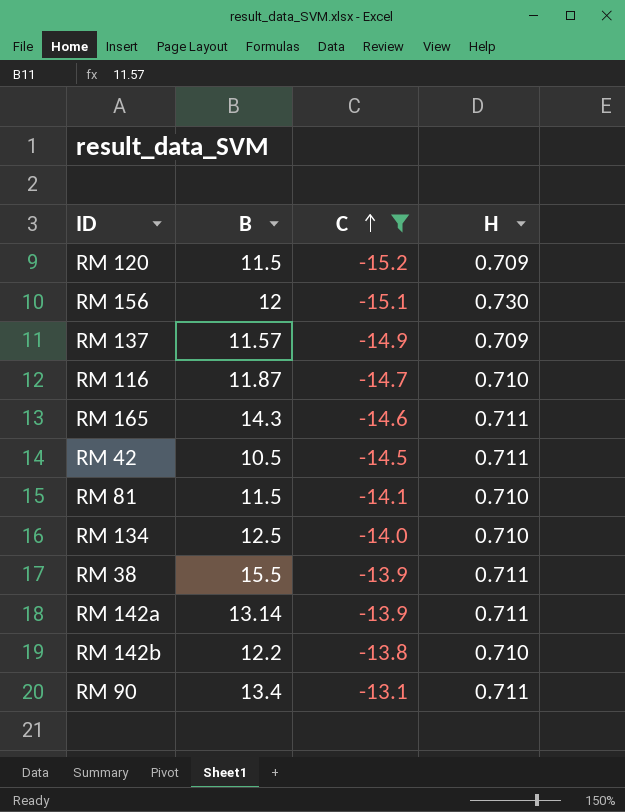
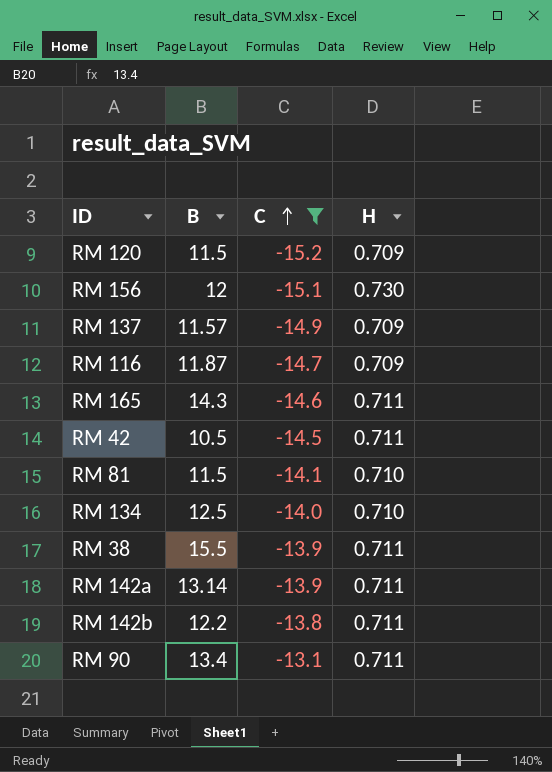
RM 116 | H: 0.710 -> 0.709
RM 142b | H: 0.710 -> 0.711

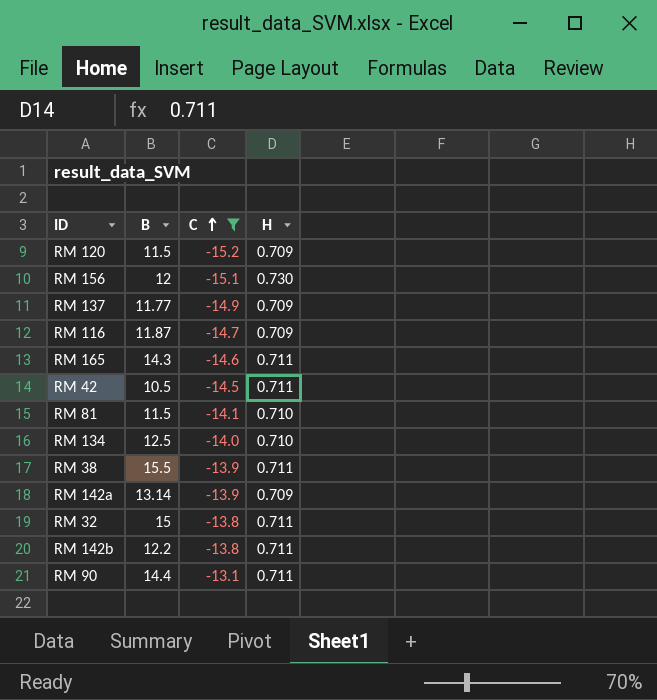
RM 137 | B: 11.57 -> 11.77
RM 142a | H: 0.711 -> 0.709
row RM 32: none -> 15 | -13.8 | 0.711
RM 90 | B: 13.4 -> 14.4

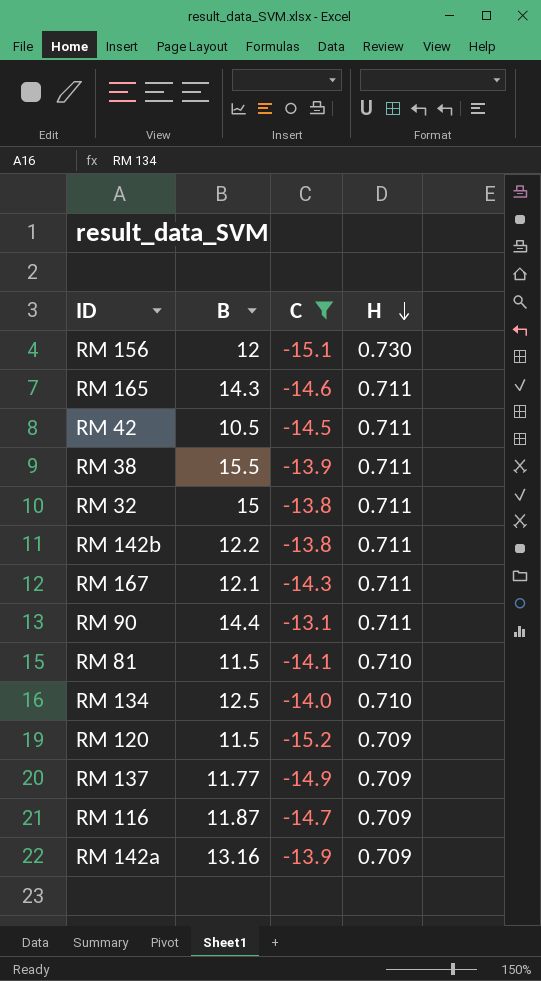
row order: C ascending -> H descending
row RM 167: none -> 12.1 | -14.3 | 0.711
RM 142a | B: 13.14 -> 13.16

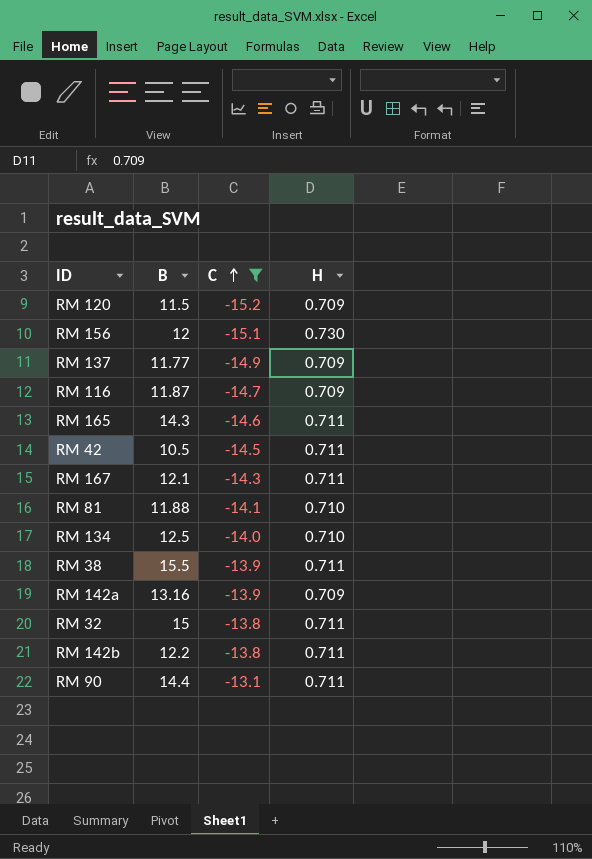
row order: H descending -> C ascending
RM 81 | B: 11.5 -> 11.88

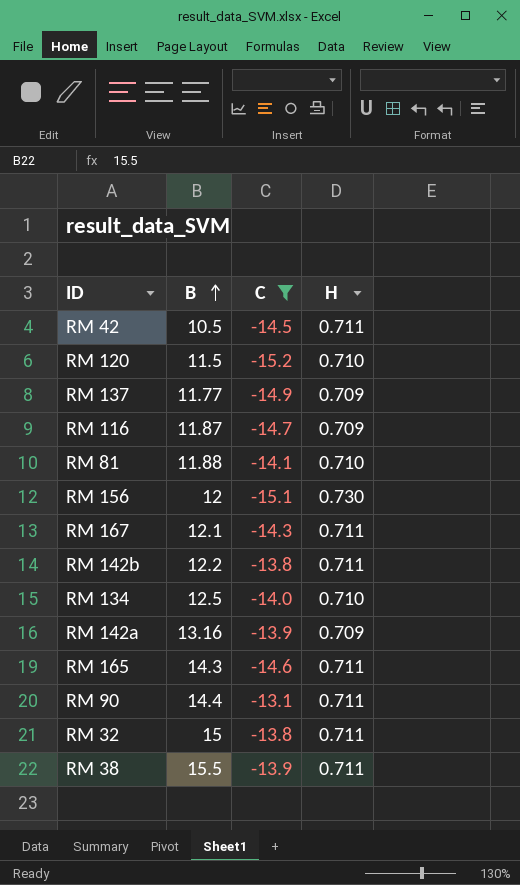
row order: C ascending -> B ascending
RM 120 | H: 0.709 -> 0.710

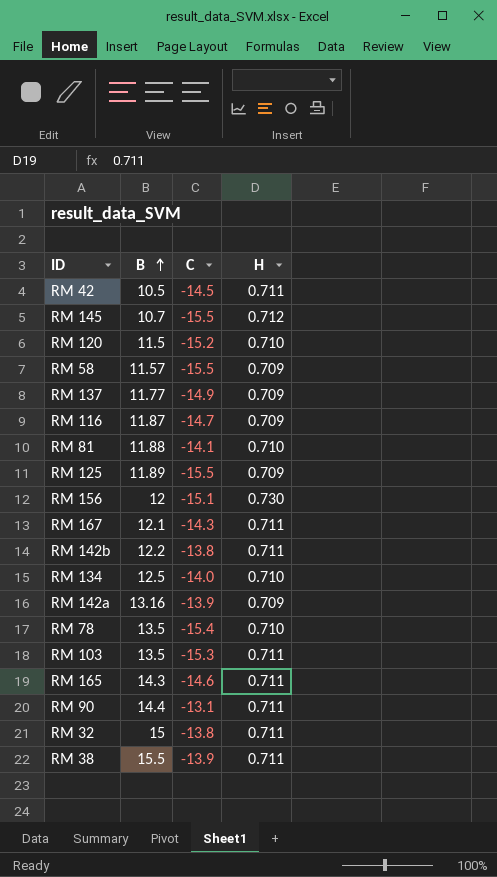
filter: C >= -15.2 -> none

